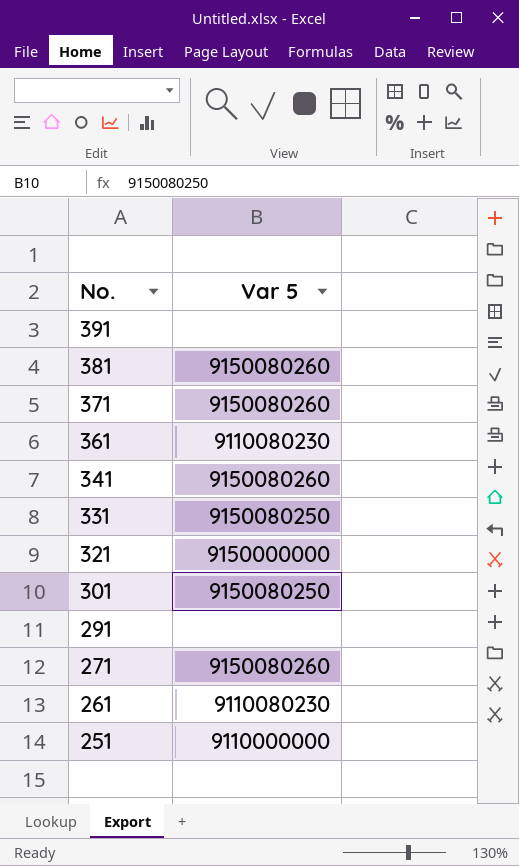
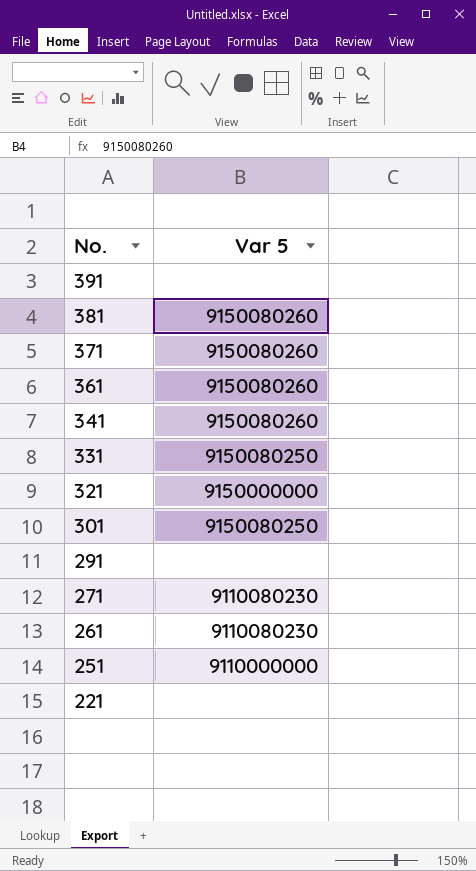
361 | Var 5: 9110080230 -> 9150080260
271 | Var 5: 9150080260 -> 9110080230
row 221: none -> none

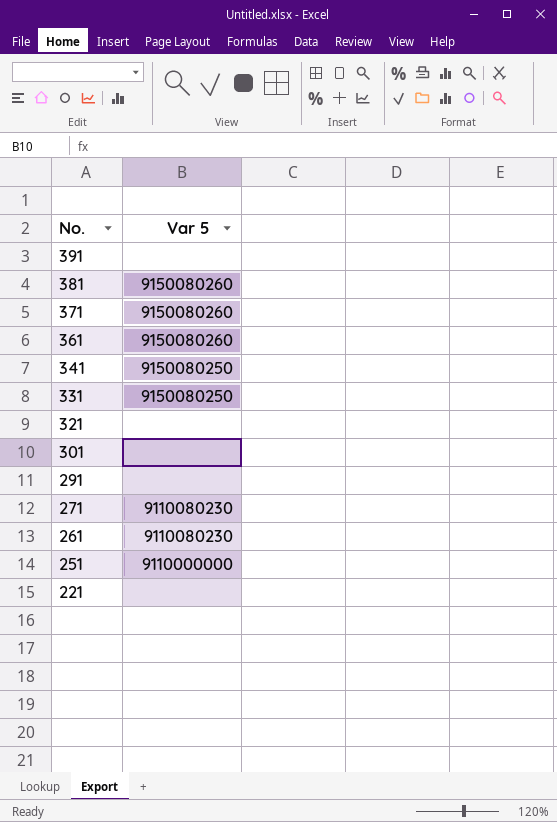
341 | Var 5: 9150080260 -> 9150080250
321 | Var 5: 9150000000 -> none
301 | Var 5: 9150080250 -> none

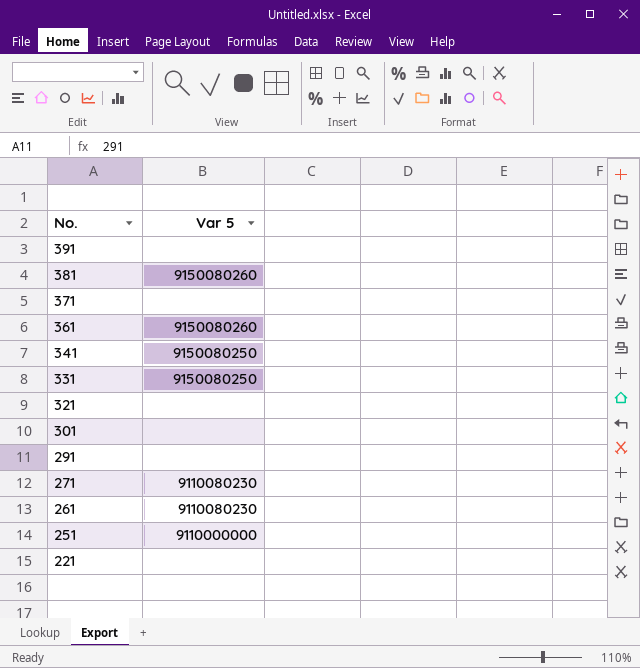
371 | Var 5: 9150080260 -> none

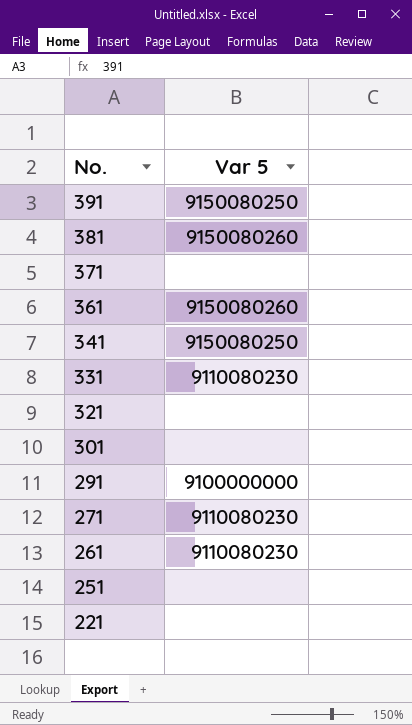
391 | Var 5: none -> 9150080250
331 | Var 5: 9150080250 -> 9110080230
291 | Var 5: none -> 9100000000
251 | Var 5: 9110000000 -> none

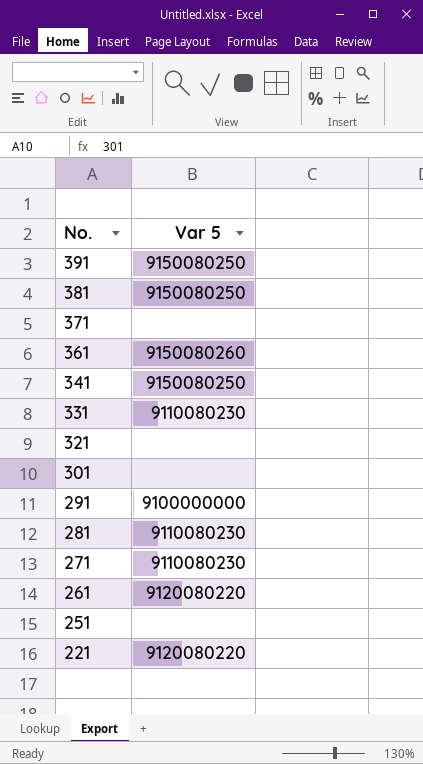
381 | Var 5: 9150080260 -> 9150080250
row 281: none -> 9110080230
261 | Var 5: 9110080230 -> 9120080220
221 | Var 5: none -> 9120080220

